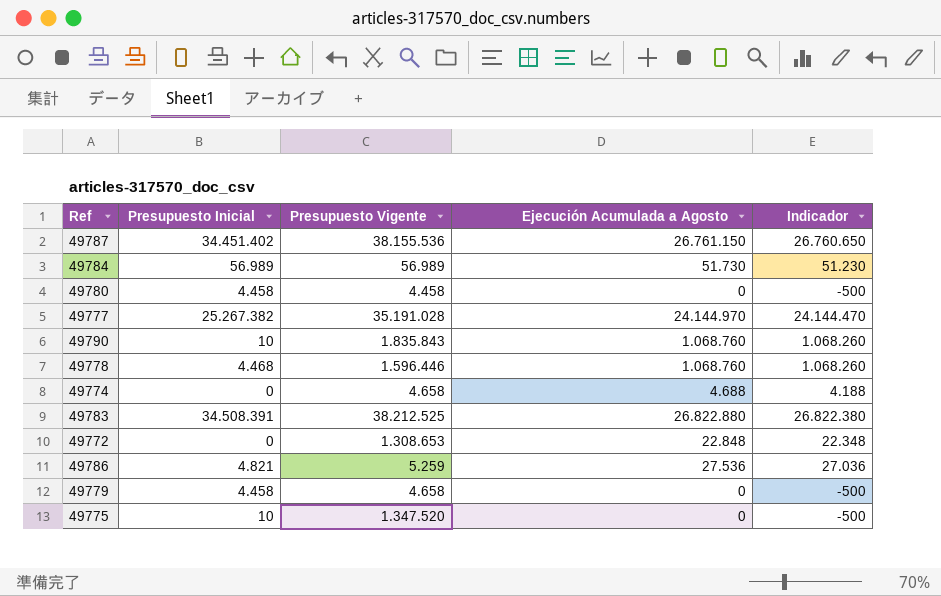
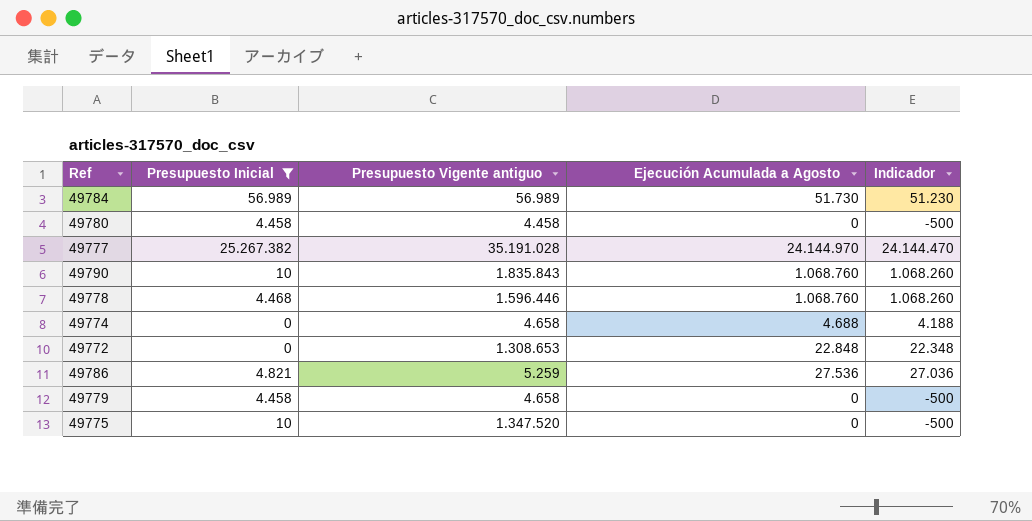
filter: none -> Presupuesto Inicial <= 25.267.382
column name: Presupuesto Vigente -> Presupuesto Vigente antiguo

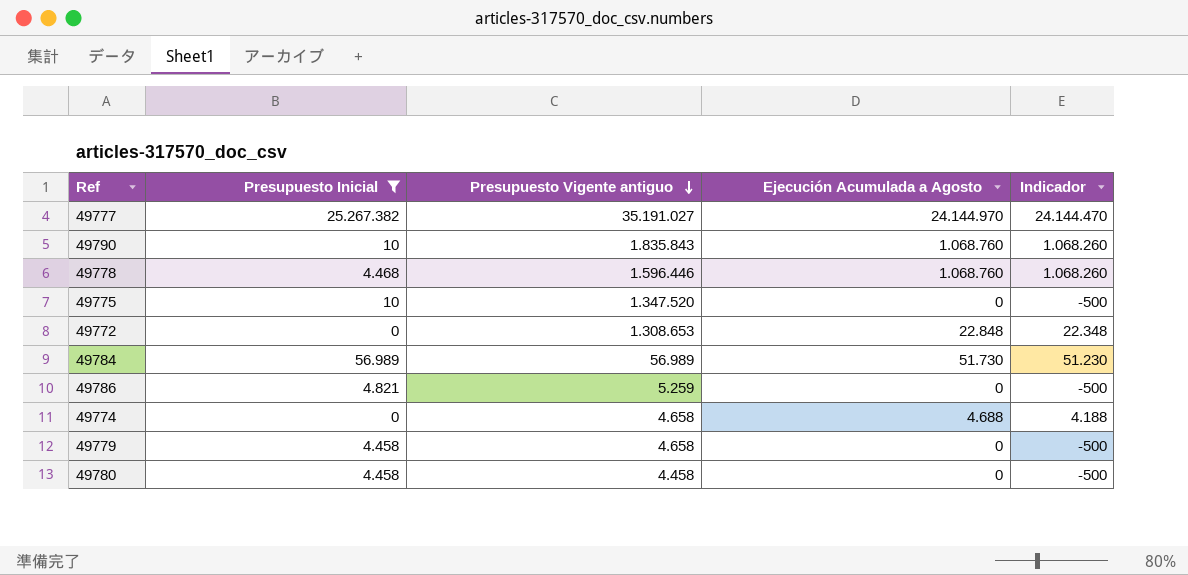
row order: none -> Presupuesto Vigente antiguo descending
49777 | Presupuesto Vigente antiguo: 35.191.028 -> 35.191.027
49786 | Ejecución Acumulada a Agosto: 27.536 -> 0
49786 | Indicador: 27.036 -> -500

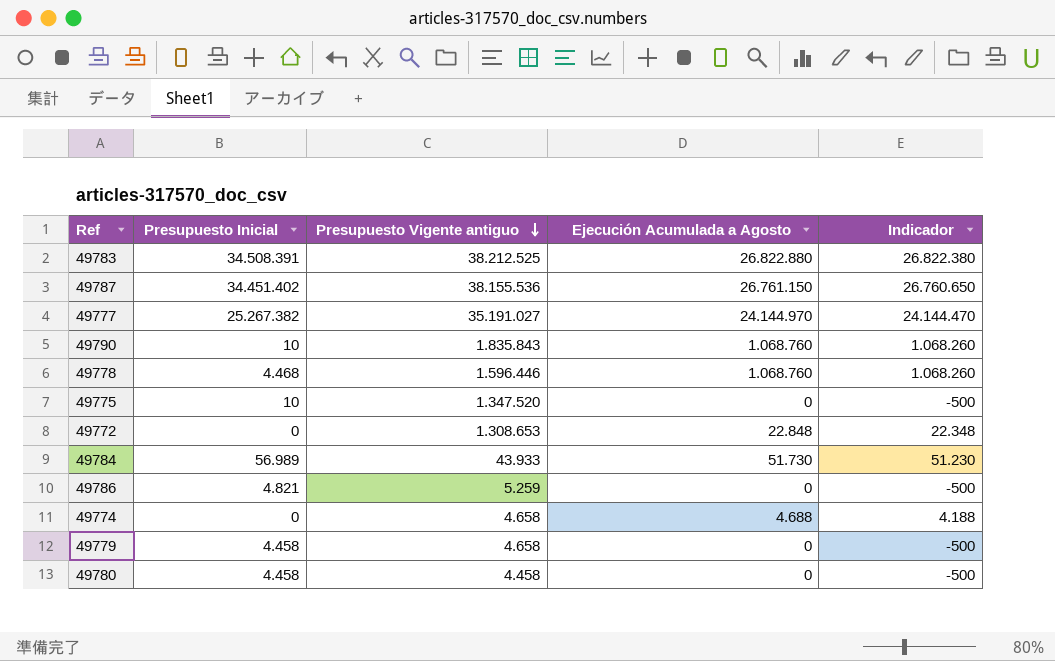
filter: Presupuesto Inicial <= 25.267.382 -> none
49784 | Presupuesto Vigente antiguo: 56.989 -> 43.933

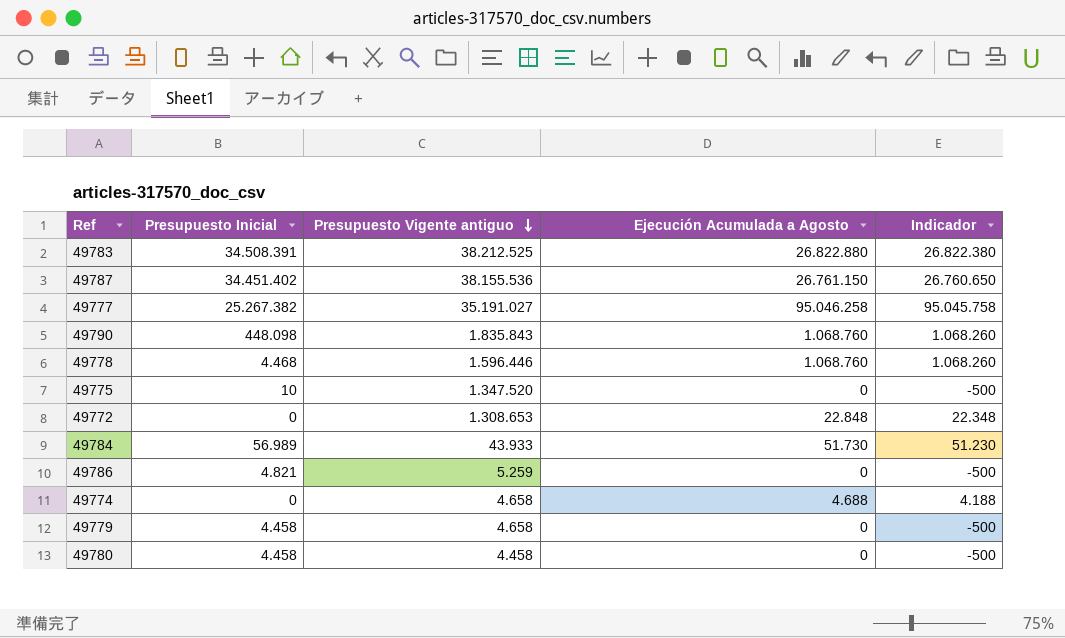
49777 | Ejecución Acumulada a Agosto: 24.144.970 -> 95.046.258
49777 | Indicador: 24.144.470 -> 95.045.758
49790 | Presupuesto Inicial: 10 -> 448.098

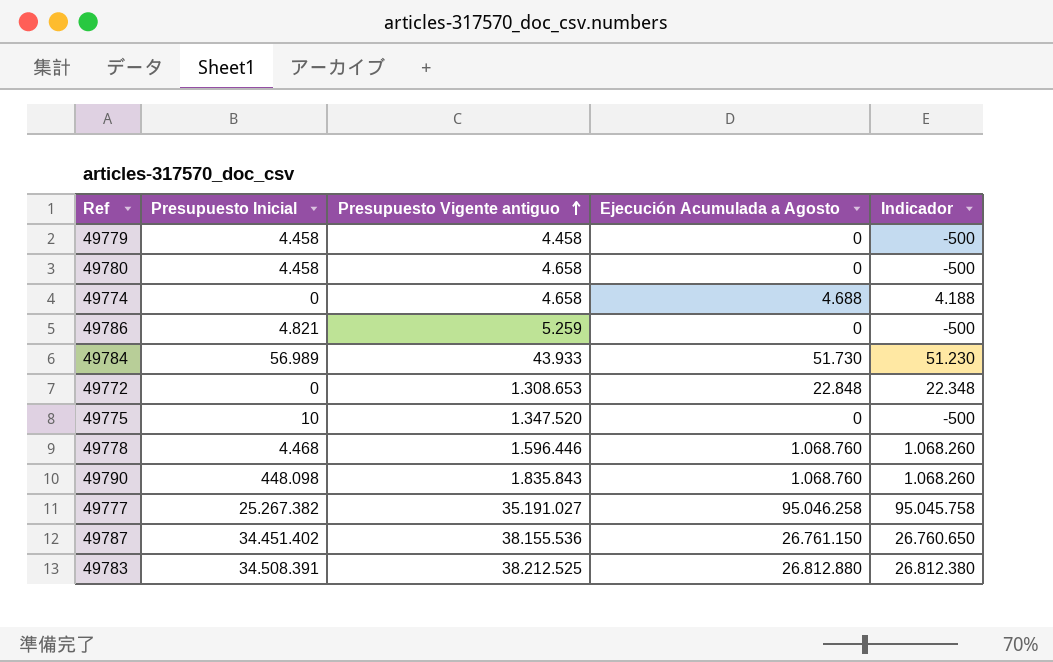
row order: Presupuesto Vigente antiguo descending -> Presupuesto Vigente antiguo ascending
49779 | Presupuesto Vigente antiguo: 4.658 -> 4.458
49780 | Presupuesto Vigente antiguo: 4.458 -> 4.658
49783 | Ejecución Acumulada a Agosto: 26.822.880 -> 26.812.880
49783 | Indicador: 26.822.380 -> 26.812.380

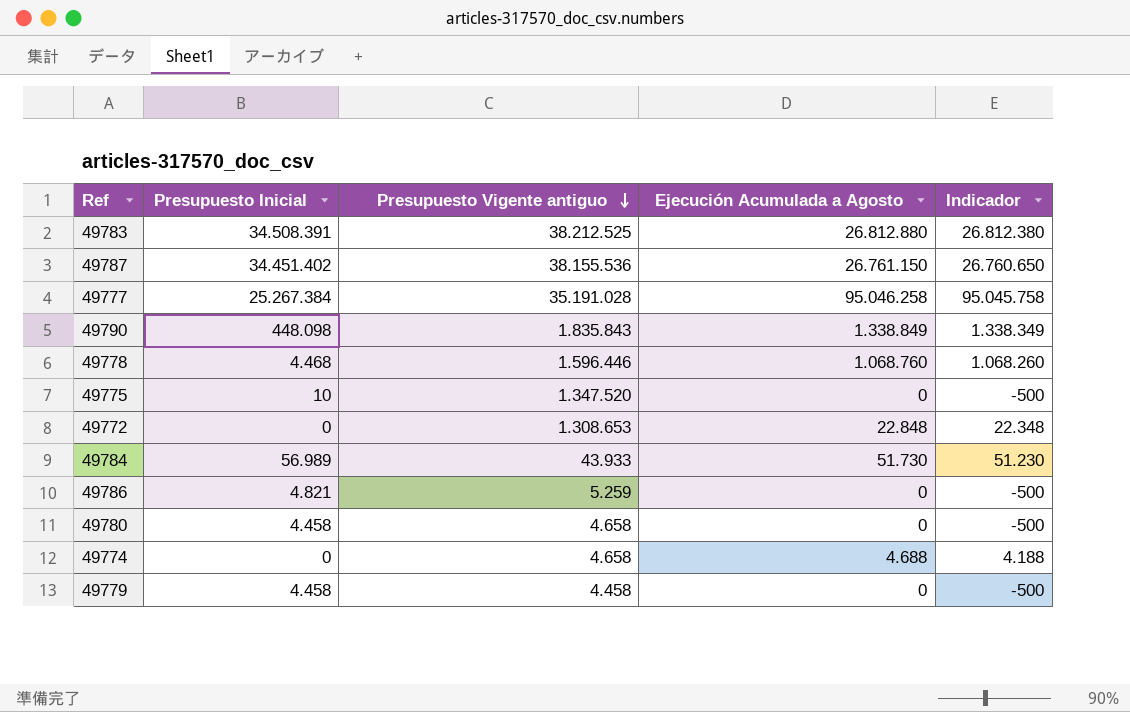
row order: Presupuesto Vigente antiguo ascending -> Presupuesto Vigente antiguo descending
49777 | Presupuesto Inicial: 25.267.382 -> 25.267.384
49777 | Presupuesto Vigente antiguo: 35.191.027 -> 35.191.028
49790 | Ejecución Acumulada a Agosto: 1.068.760 -> 1.338.849
49790 | Indicador: 1.068.260 -> 1.338.349

